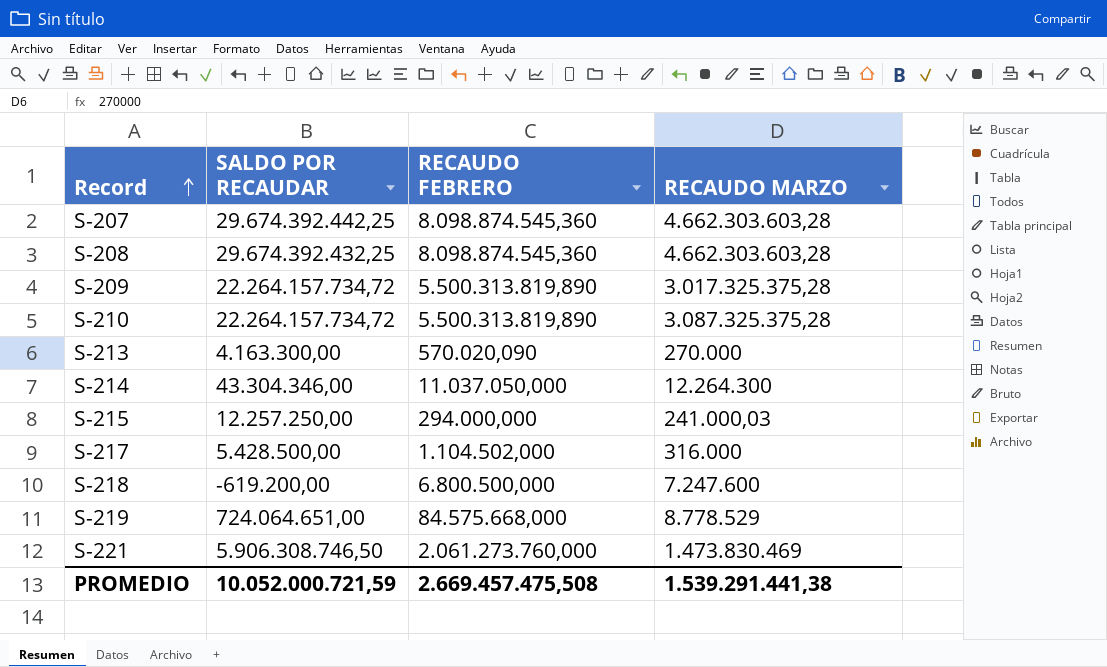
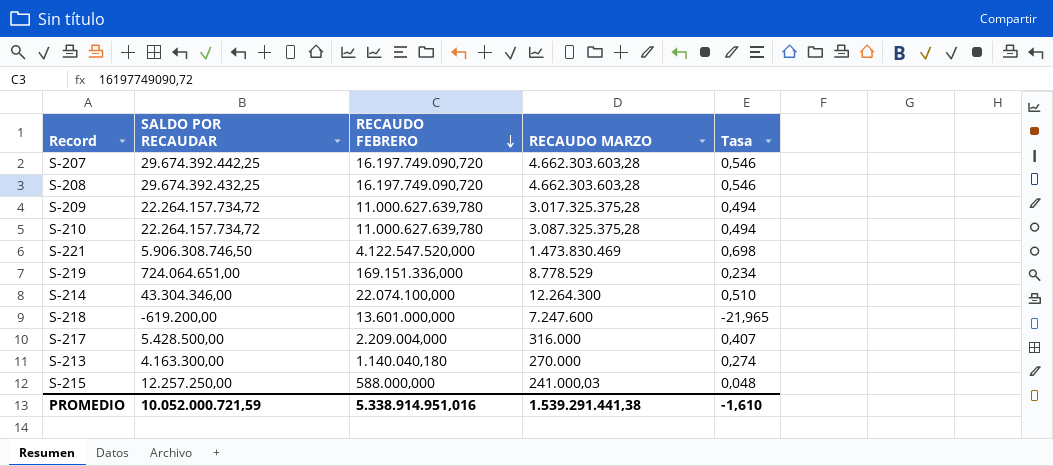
row order: Record ascending -> RECAUDO FEBRERO descending
column Tasa | formula: none -> [RECAUDO FEBRERO] / [SALDO POR RECAUDAR]
S-207 | RECAUDO FEBRERO: 8.098.874.545,360 -> 16.197.749.090,720
S-208 | RECAUDO FEBRERO: 8.098.874.545,360 -> 16.197.749.090,720
S-209 | RECAUDO FEBRERO: 5.500.313.819,890 -> 11.000.627.639,780
S-210 | RECAUDO FEBRERO: 5.500.313.819,890 -> 11.000.627.639,780
S-221 | RECAUDO FEBRERO: 2.061.273.760,000 -> 4.122.547.520,000
S-219 | RECAUDO FEBRERO: 84.575.668,000 -> 169.151.336,000
S-214 | RECAUDO FEBRERO: 11.037.050,000 -> 22.074.100,000
S-218 | RECAUDO FEBRERO: 6.800.500,000 -> 13.601.000,000
S-217 | RECAUDO FEBRERO: 1.104.502,000 -> 2.209.004,000
S-213 | RECAUDO FEBRERO: 570.020,090 -> 1.140.040,180
S-215 | RECAUDO FEBRERO: 294.000,000 -> 588.000,000
PROMEDIO | RECAUDO FEBRERO: 2.669.457.475,508 -> 5.338.914.951,016

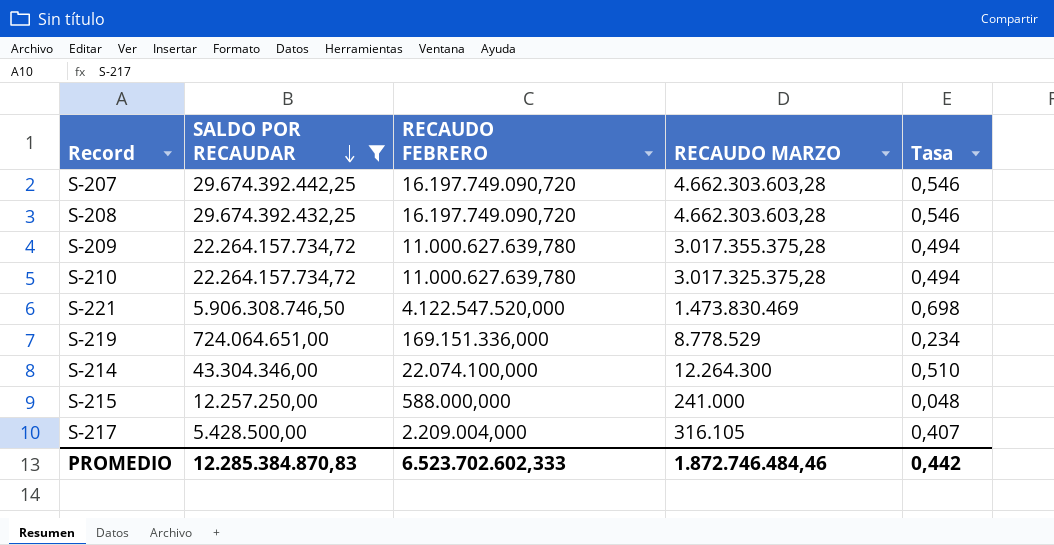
filter: none -> SALDO POR RECAUDAR >= 5.428.500,00
row order: RECAUDO FEBRERO descending -> SALDO POR RECAUDAR descending
S-209 | RECAUDO MARZO: 3.017.325.375,28 -> 3.017.355.375,28
S-210 | RECAUDO MARZO: 3.087.325.375,28 -> 3.017.325.375,28
S-215 | RECAUDO MARZO: 241.000,03 -> 241.000
S-217 | RECAUDO MARZO: 316.000 -> 316.105
PROMEDIO | SALDO POR RECAUDAR: 10.052.000.721,59 -> 12.285.384.870,83
PROMEDIO | RECAUDO FEBRERO: 5.338.914.951,016 -> 6.523.702.602,333
PROMEDIO | RECAUDO MARZO: 1.539.291.441,38 -> 1.872.746.484,46
PROMEDIO | Tasa: -1,610 -> 0,442

